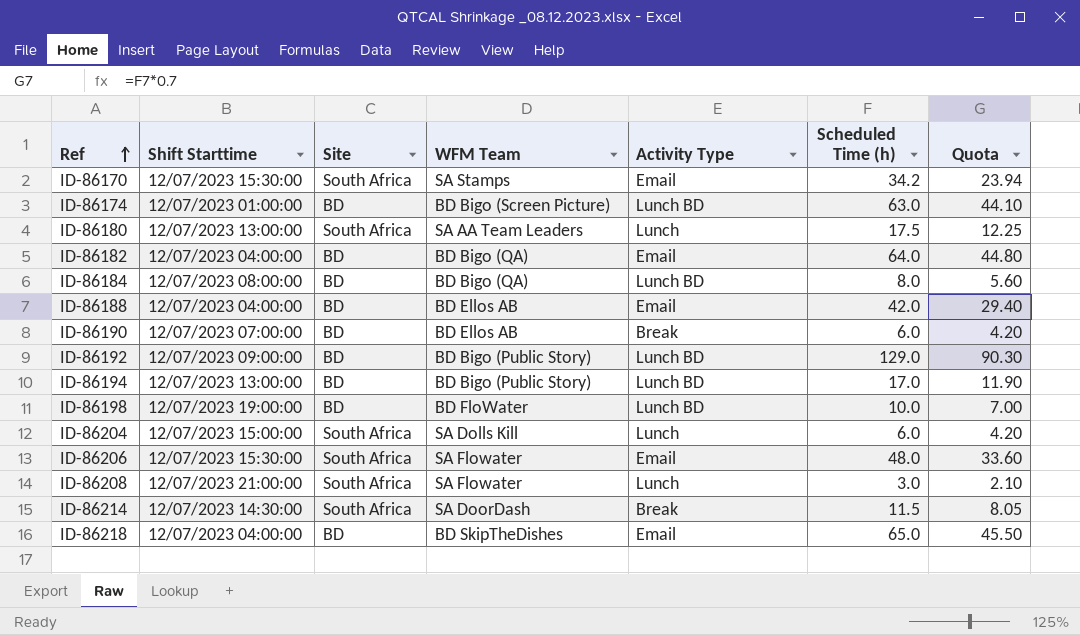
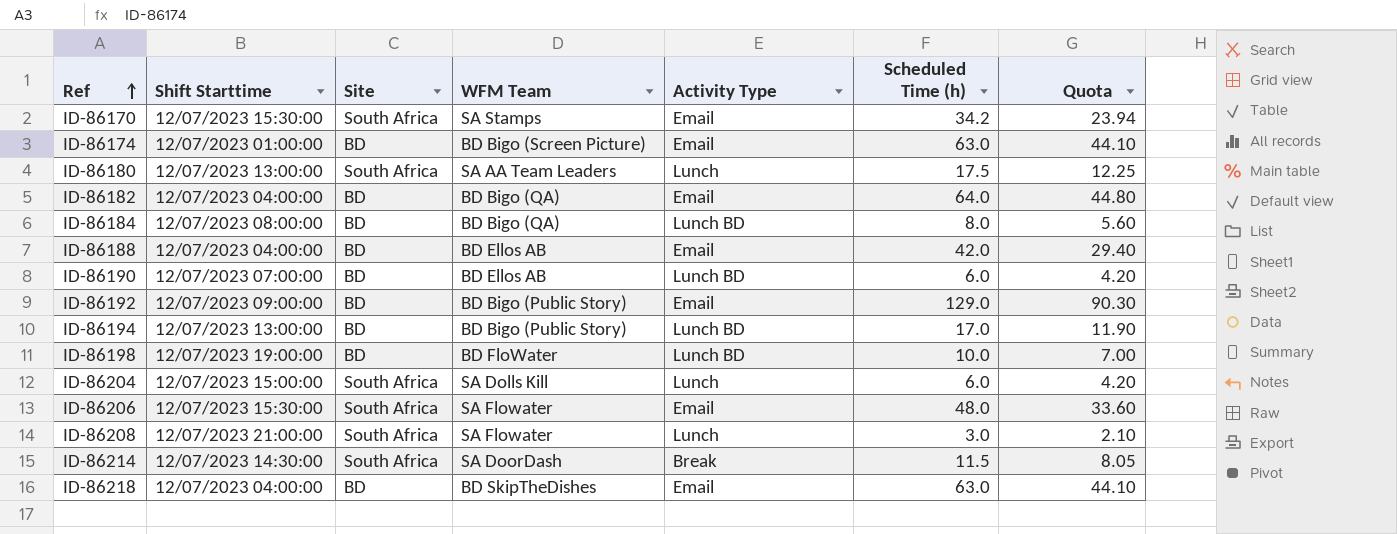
ID-86174 | Activity Type: Lunch BD -> Email
ID-86190 | Activity Type: Break -> Lunch BD
ID-86192 | Activity Type: Lunch BD -> Email
ID-86218 | Scheduled Time (h): 65.0 -> 63.0
ID-86218 | Quota: 45.50 -> 44.10

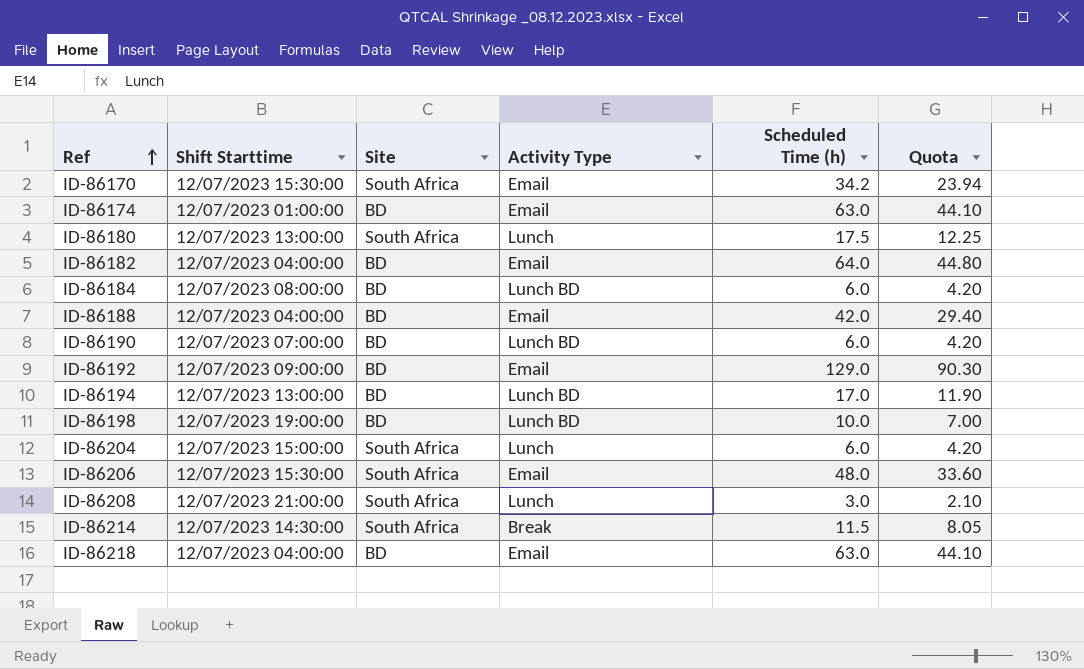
column WFM Team | position: 4 -> none
ID-86184 | Scheduled Time (h): 8.0 -> 6.0
ID-86184 | Quota: 5.60 -> 4.20

